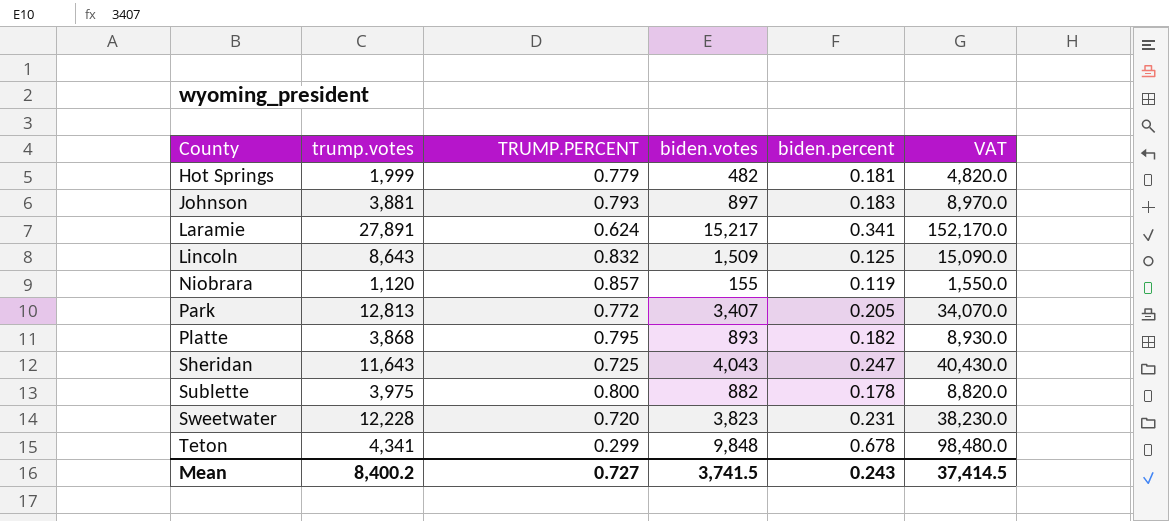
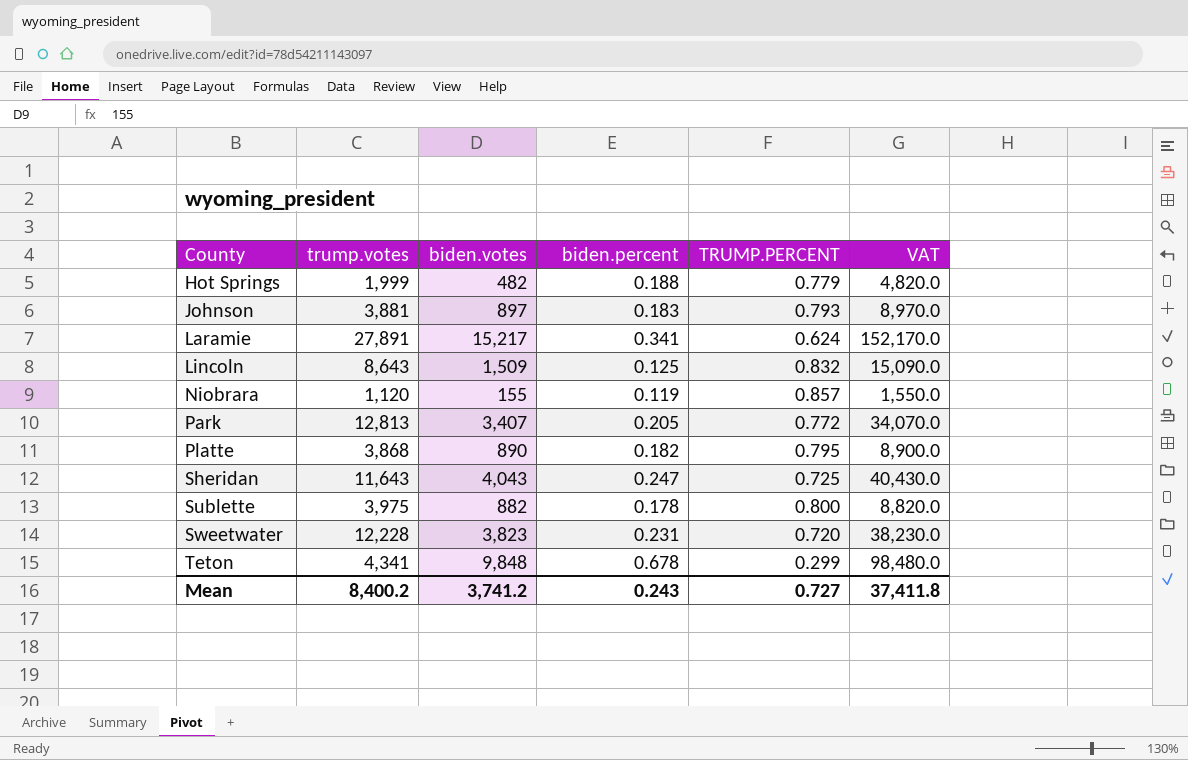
column TRUMP.PERCENT | position: 3 -> 5
Hot Springs | biden.percent: 0.181 -> 0.188
Platte | biden.votes: 893 -> 890
Platte | VAT: 8,930.0 -> 8,900.0
Mean | biden.votes: 3,741.5 -> 3,741.2
Mean | VAT: 37,414.5 -> 37,411.8

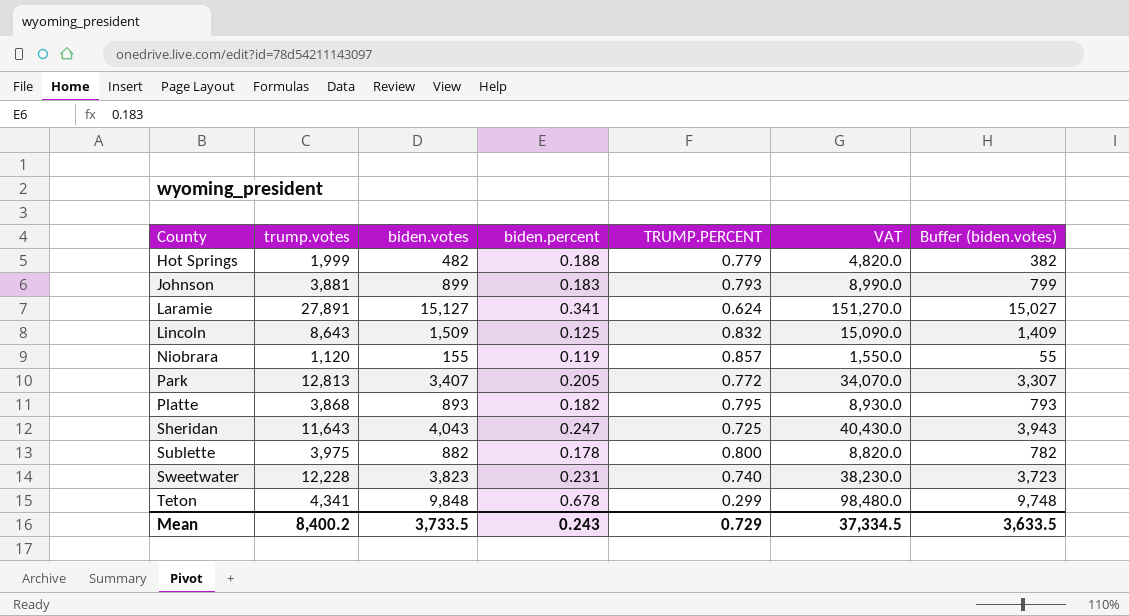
column Buffer (biden.votes) | formula: none -> [biden.votes] - 100
Johnson | biden.votes: 897 -> 899
Johnson | VAT: 8,970.0 -> 8,990.0
Laramie | biden.votes: 15,217 -> 15,127
Laramie | VAT: 152,170.0 -> 151,270.0
Platte | biden.votes: 890 -> 893
Platte | VAT: 8,900.0 -> 8,930.0
Sweetwater | TRUMP.PERCENT: 0.720 -> 0.740
Mean | biden.votes: 3,741.2 -> 3,733.5
Mean | TRUMP.PERCENT: 0.727 -> 0.729
Mean | VAT: 37,411.8 -> 37,334.5

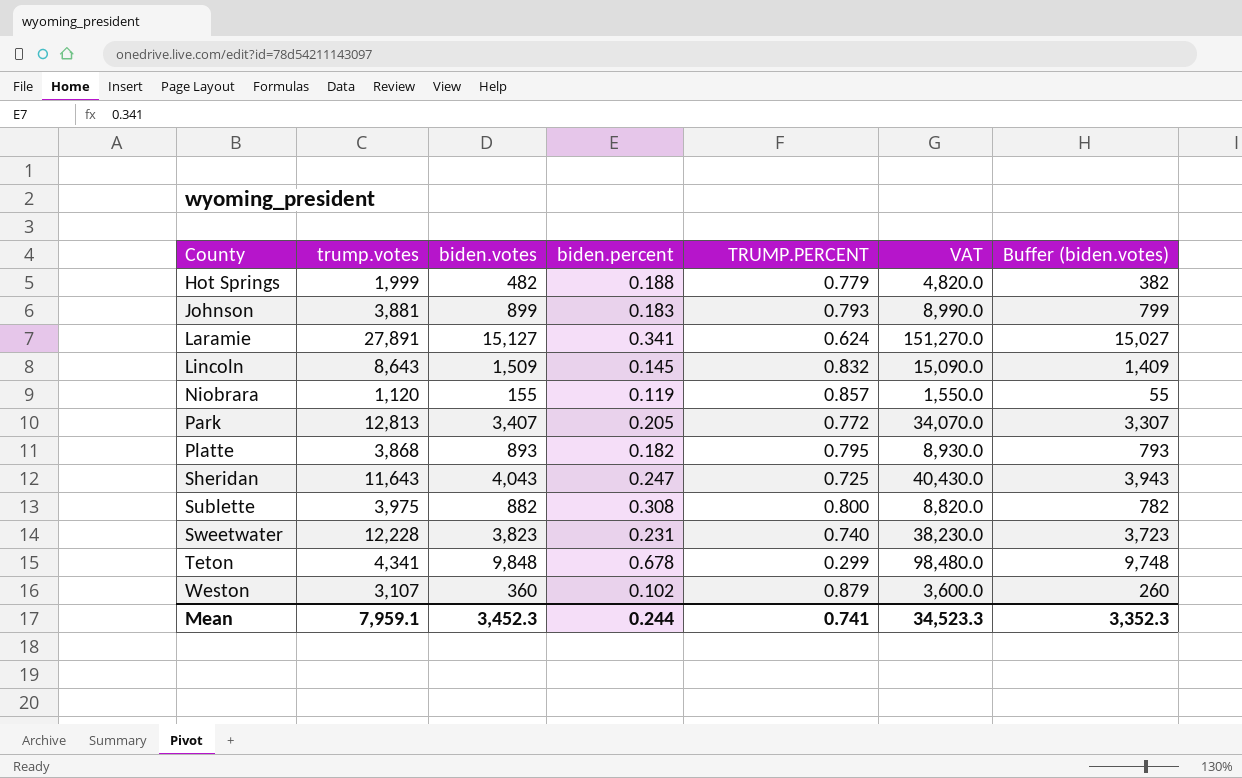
Lincoln | biden.percent: 0.125 -> 0.145
Sublette | biden.percent: 0.178 -> 0.308
row Weston: none -> 3,107 | 360 | 0.102 | 0.879 | 3,600.0 | 260
Mean | trump.votes: 8,400.2 -> 7,959.1
Mean | biden.votes: 3,733.5 -> 3,452.3
Mean | biden.percent: 0.243 -> 0.244
Mean | TRUMP.PERCENT: 0.729 -> 0.741
Mean | VAT: 37,334.5 -> 34,523.3
Mean | Buffer (biden.votes): 3,633.5 -> 3,352.3

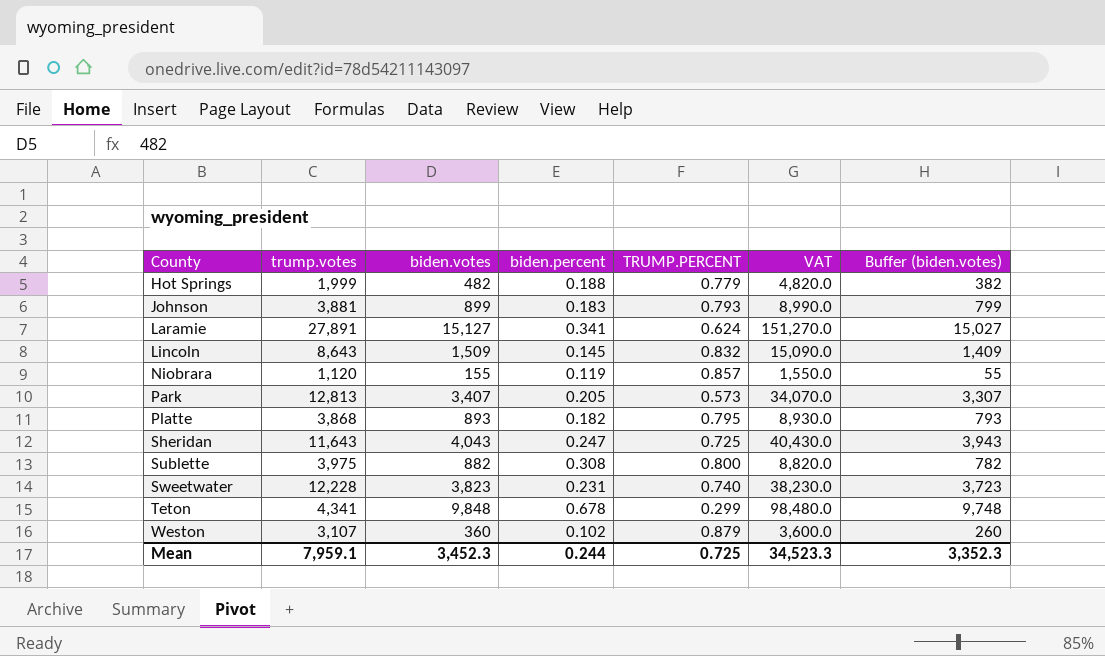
Park | TRUMP.PERCENT: 0.772 -> 0.573
Mean | TRUMP.PERCENT: 0.741 -> 0.725

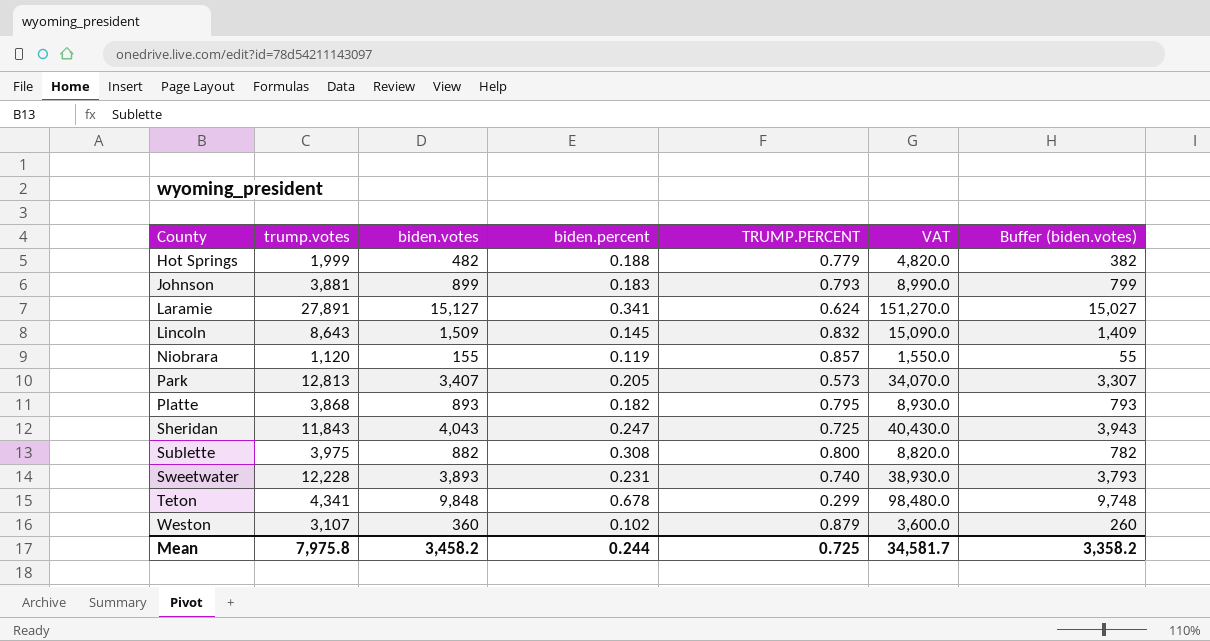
Sheridan | trump.votes: 11,643 -> 11,843
Sweetwater | biden.votes: 3,823 -> 3,893
Sweetwater | VAT: 38,230.0 -> 38,930.0
Sweetwater | Buffer (biden.votes): 3,723 -> 3,793
Mean | trump.votes: 7,959.1 -> 7,975.8
Mean | biden.votes: 3,452.3 -> 3,458.2
Mean | VAT: 34,523.3 -> 34,581.7
Mean | Buffer (biden.votes): 3,352.3 -> 3,358.2

